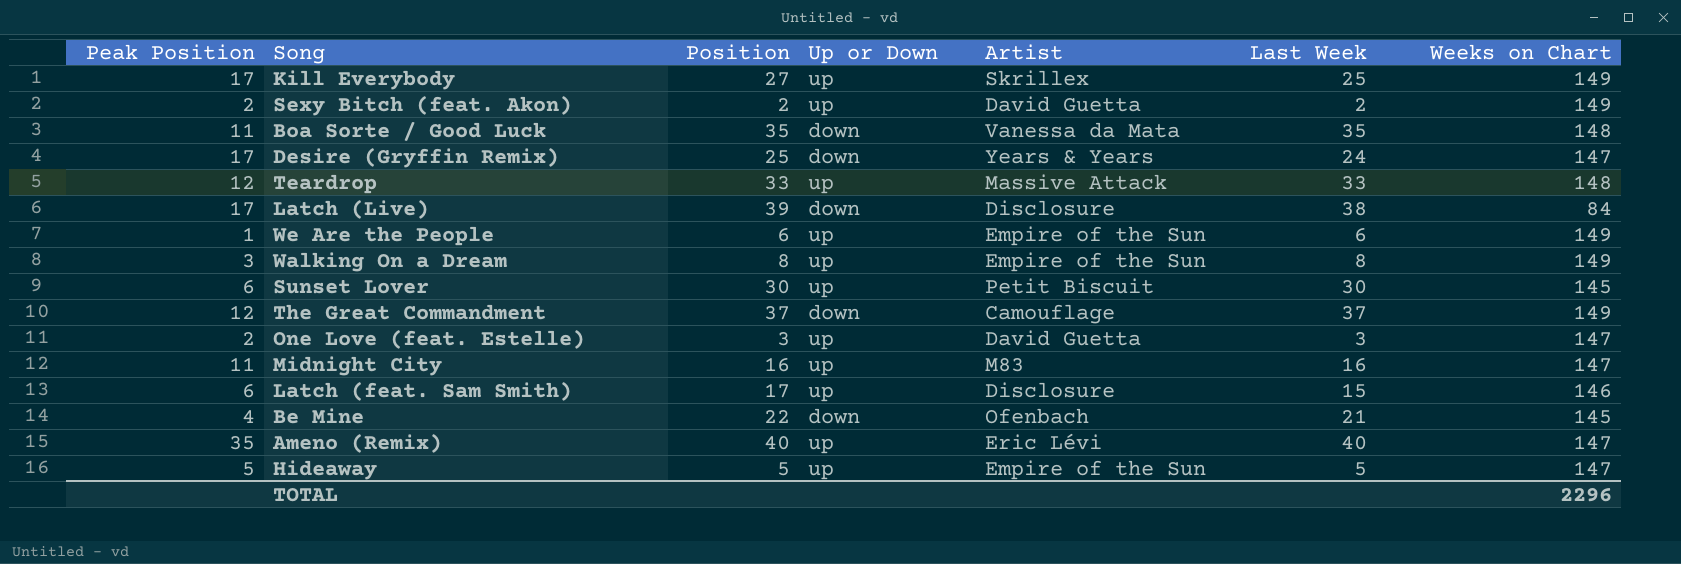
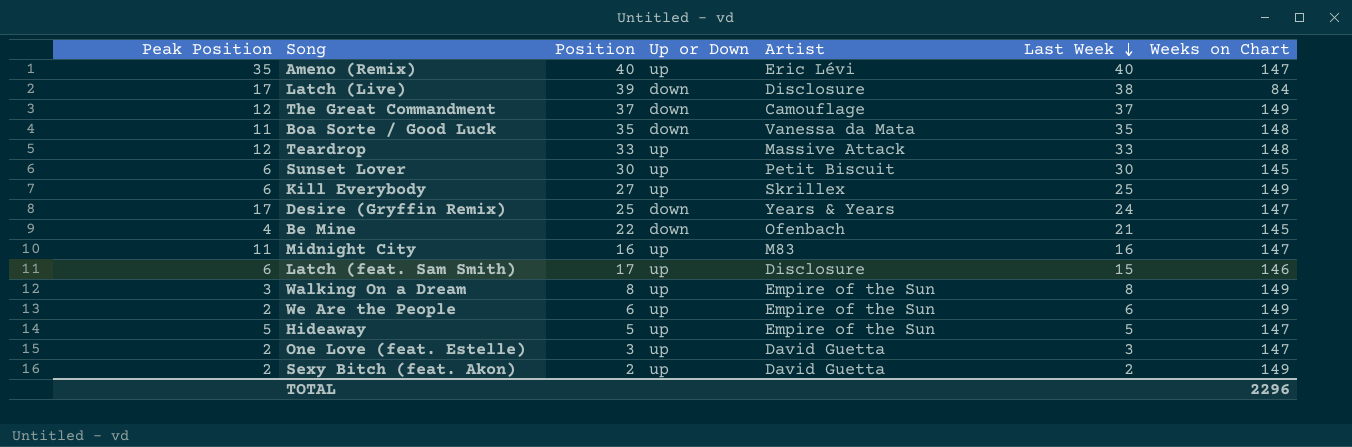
row order: none -> Last Week descending
Kill Everybody | Peak Position: 17 -> 6
We Are the People | Peak Position: 1 -> 2

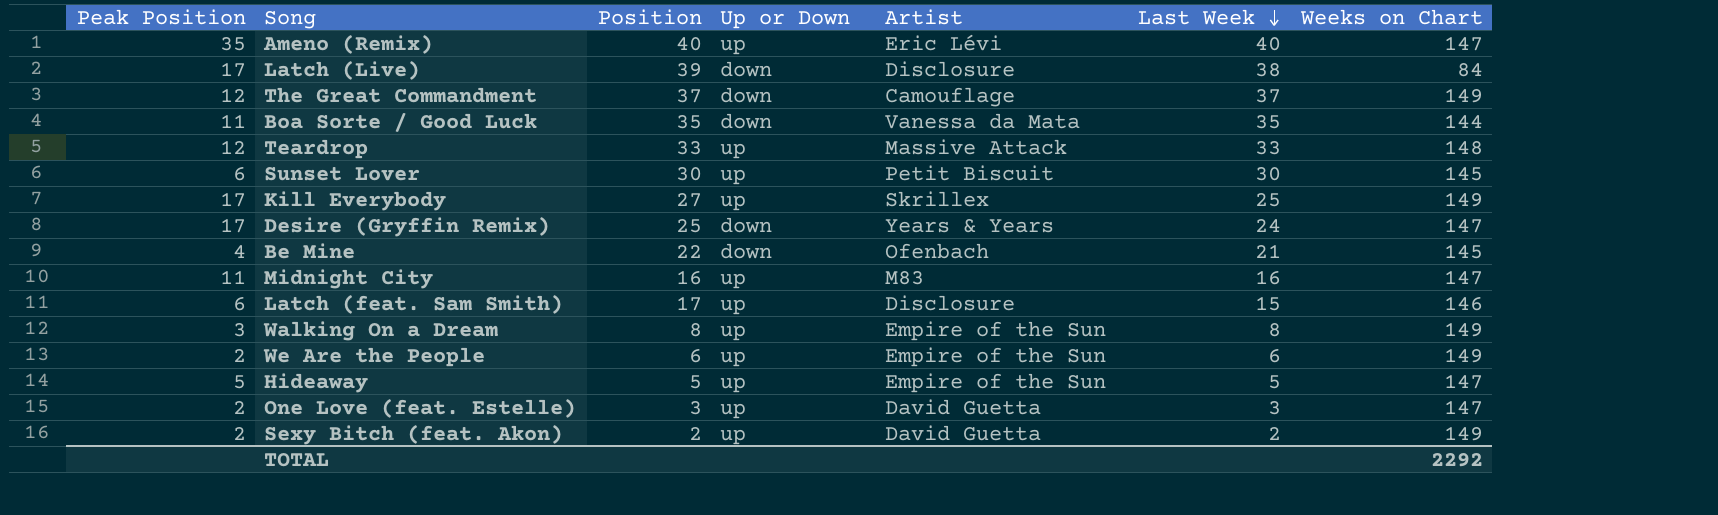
Boa Sorte / Good Luck | Weeks on Chart: 148 -> 144
Kill Everybody | Peak Position: 6 -> 17
TOTAL | Weeks on Chart: 2296 -> 2292

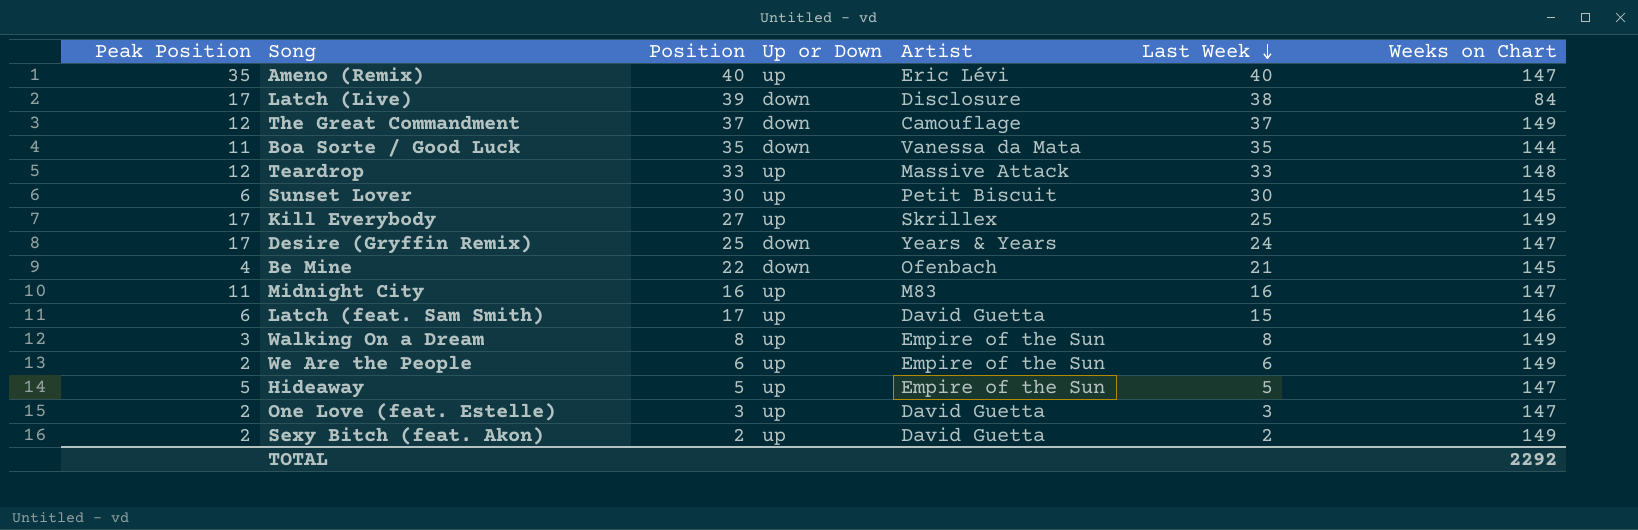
Latch (feat. Sam Smith) | Artist: Disclosure -> David Guetta

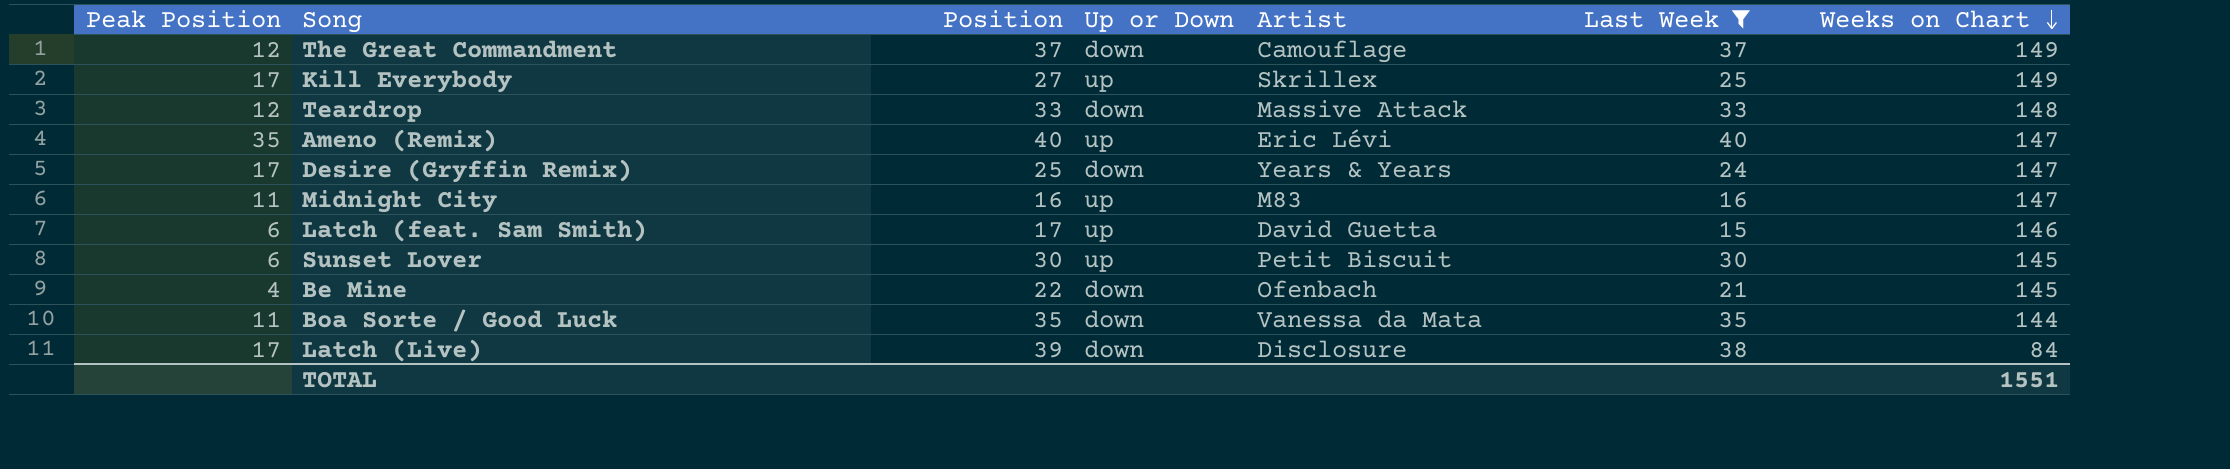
filter: none -> Last Week >= 15
row order: Last Week descending -> Weeks on Chart descending
Teardrop | Up or Down: up -> down
TOTAL | Weeks on Chart: 2292 -> 1551

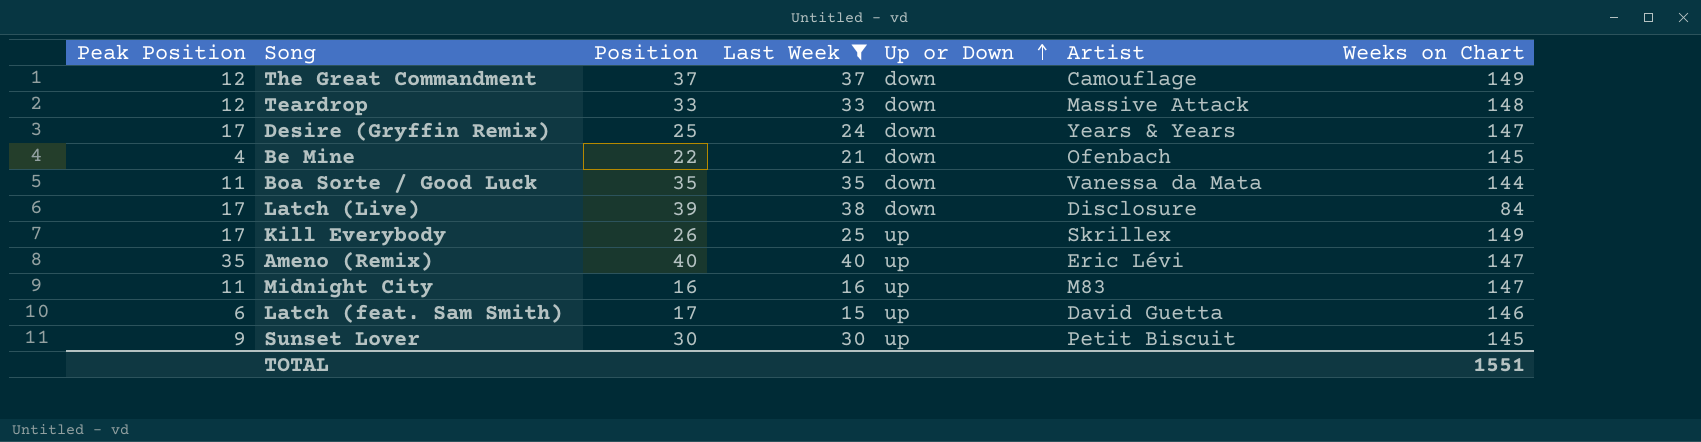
row order: Weeks on Chart descending -> Up or Down ascending
column Last Week | position: 6 -> 4
Kill Everybody | Position: 27 -> 26
Sunset Lover | Peak Position: 6 -> 9

